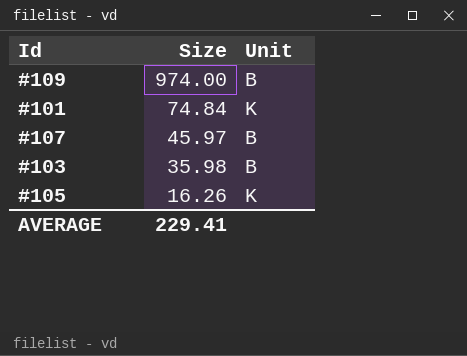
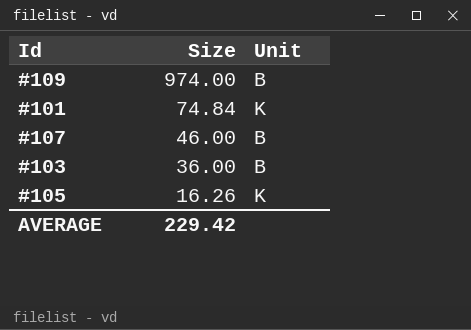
#107 | Size: 45.97 -> 46.00
#103 | Size: 35.98 -> 36.00
AVERAGE | Size: 229.41 -> 229.42

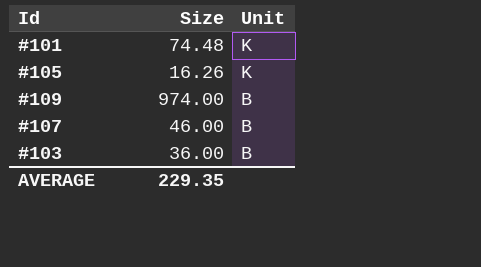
row order: Size descending -> Unit descending
#101 | Size: 74.84 -> 74.48
AVERAGE | Size: 229.42 -> 229.35

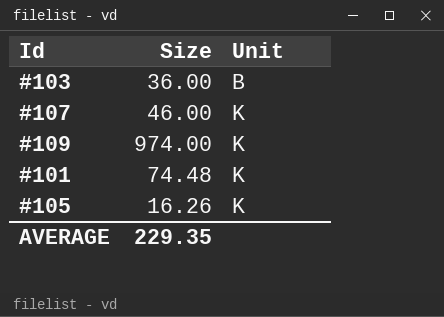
row order: Unit descending -> Unit ascending
#107 | Unit: B -> K
#109 | Unit: B -> K

